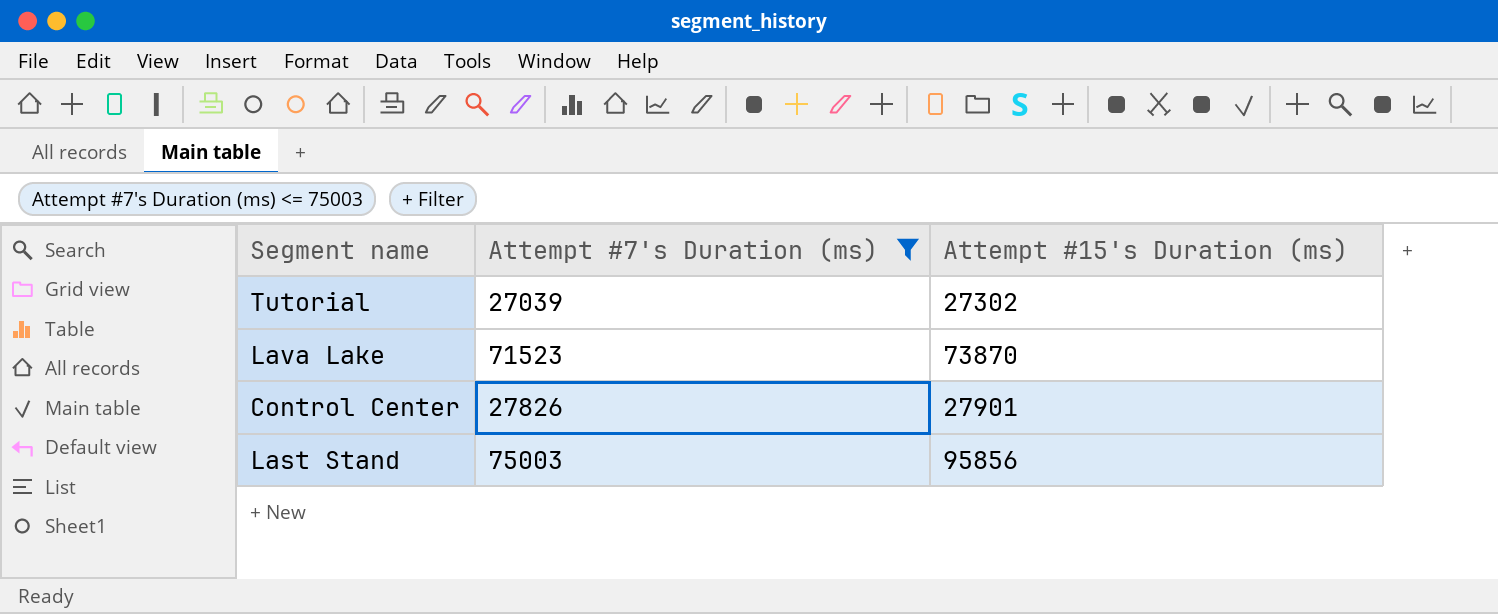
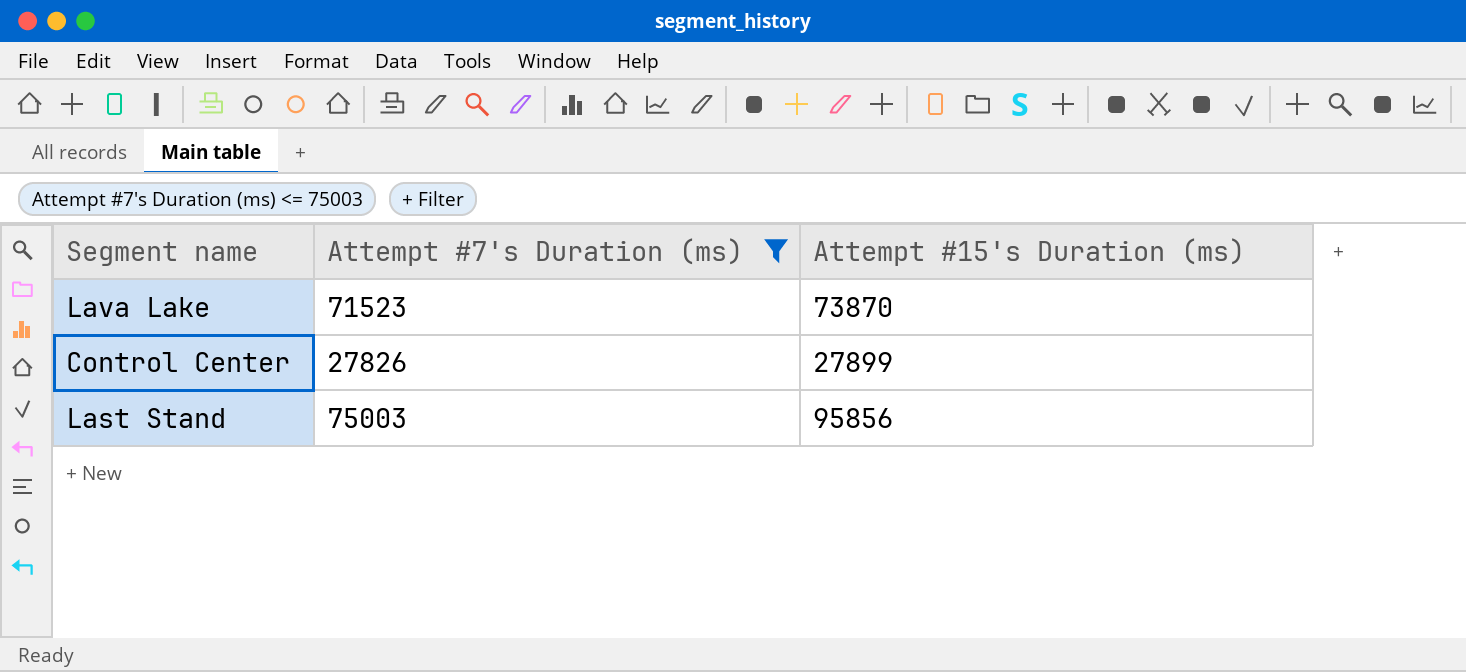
row Tutorial: 27039 | 27302 -> none
Control Center | Attempt #15's Duration (ms): 27901 -> 27899

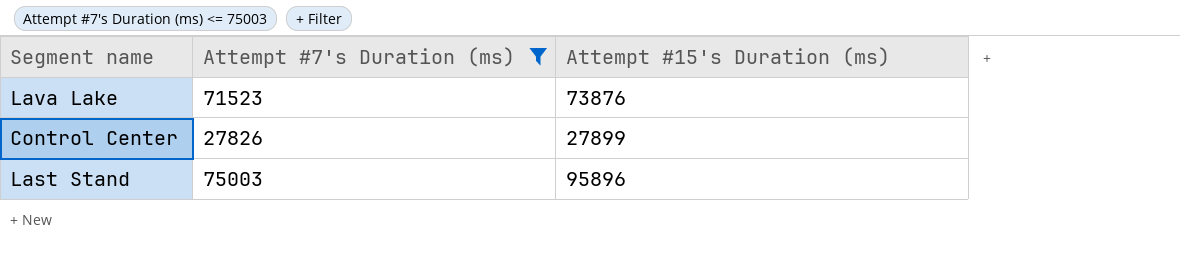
Lava Lake | Attempt #15's Duration (ms): 73870 -> 73876
Last Stand | Attempt #15's Duration (ms): 95856 -> 95896

